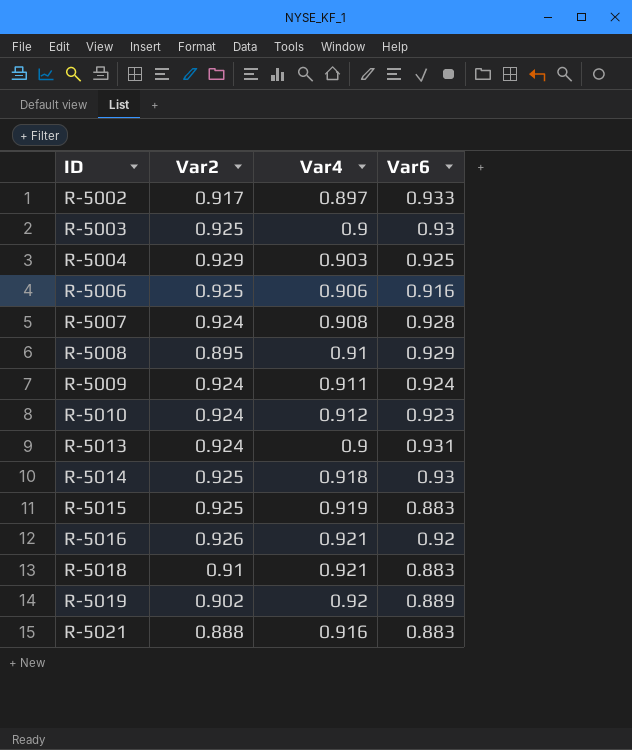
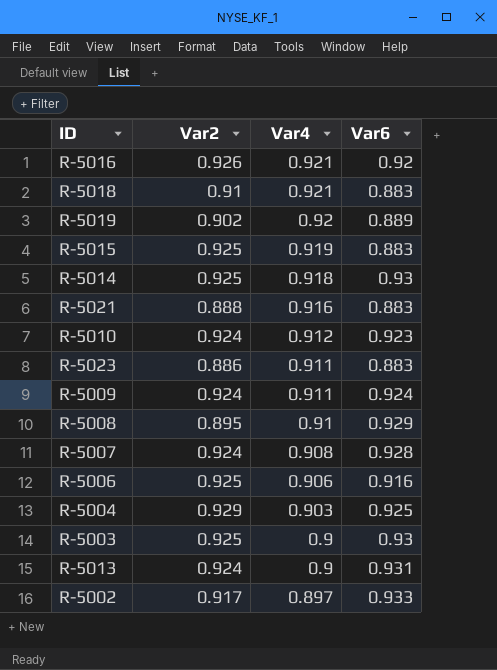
row order: ID ascending -> Var4 descending
row R-5023: none -> 0.886 | 0.911 | 0.883

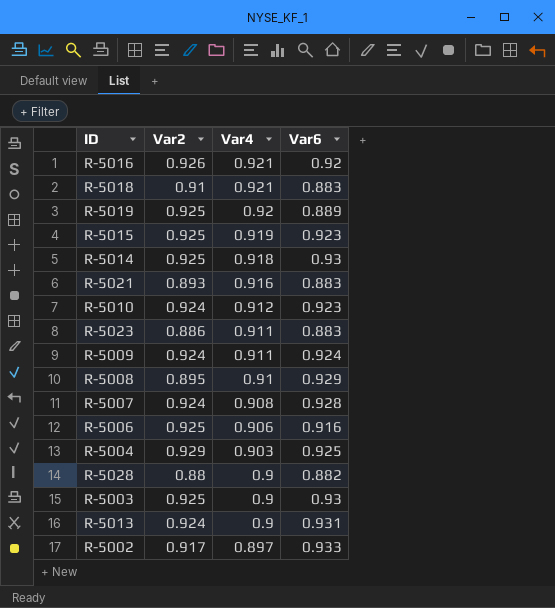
R-5019 | Var2: 0.902 -> 0.925
R-5015 | Var6: 0.883 -> 0.923
R-5021 | Var2: 0.888 -> 0.893
row R-5028: none -> 0.88 | 0.9 | 0.882

